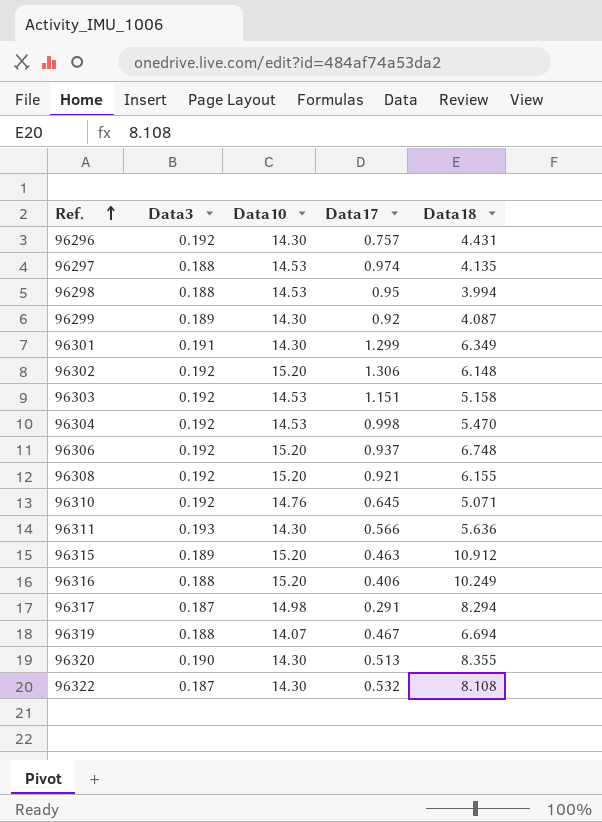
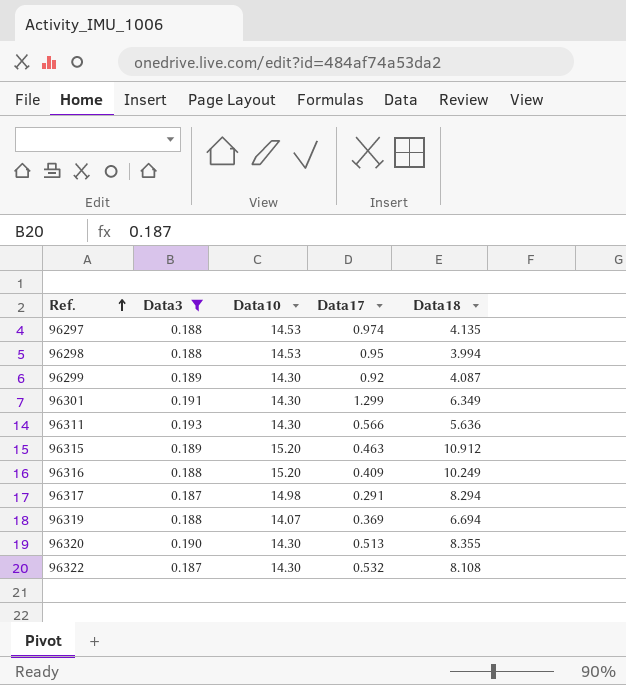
filter: none -> Data3 != 0.192
96316 | Data17: 0.406 -> 0.409
96319 | Data17: 0.467 -> 0.369

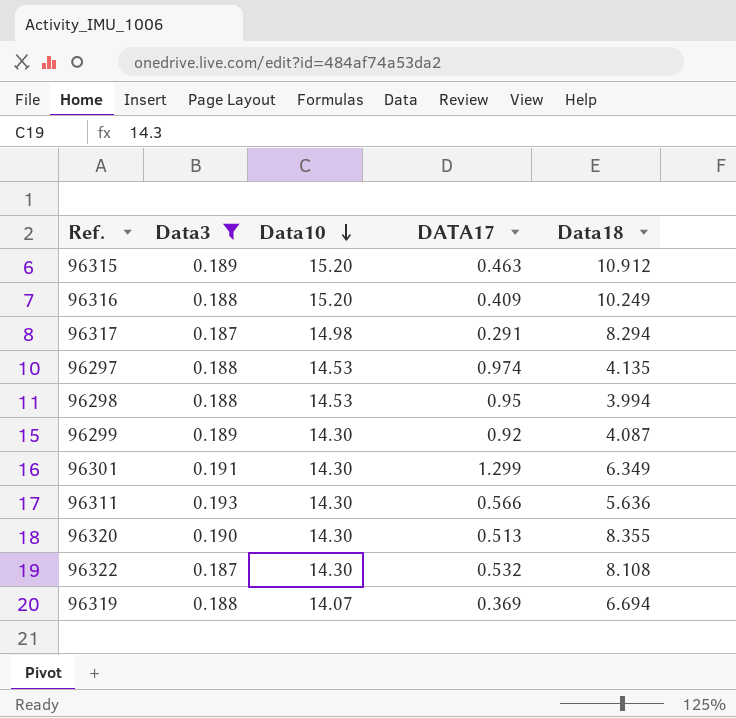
row order: Ref. ascending -> Data10 descending
column name: Data17 -> DATA17

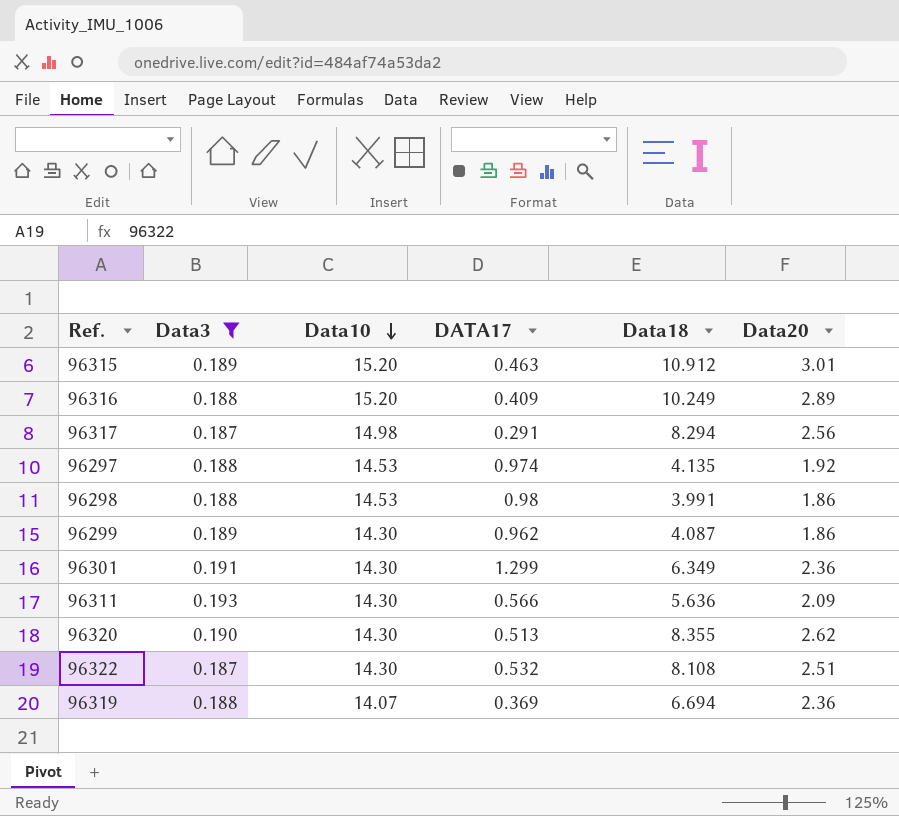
column Data20 | position: none -> 6
96298 | DATA17: 0.95 -> 0.98
96298 | Data18: 3.994 -> 3.991
96299 | DATA17: 0.92 -> 0.962

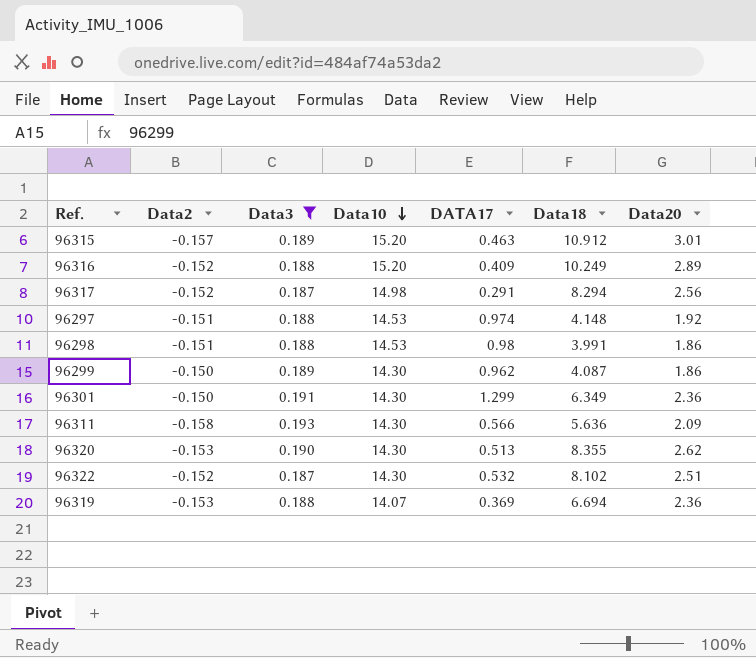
column Data2 | position: none -> 2
96297 | Data18: 4.135 -> 4.148
96322 | Data18: 8.108 -> 8.102

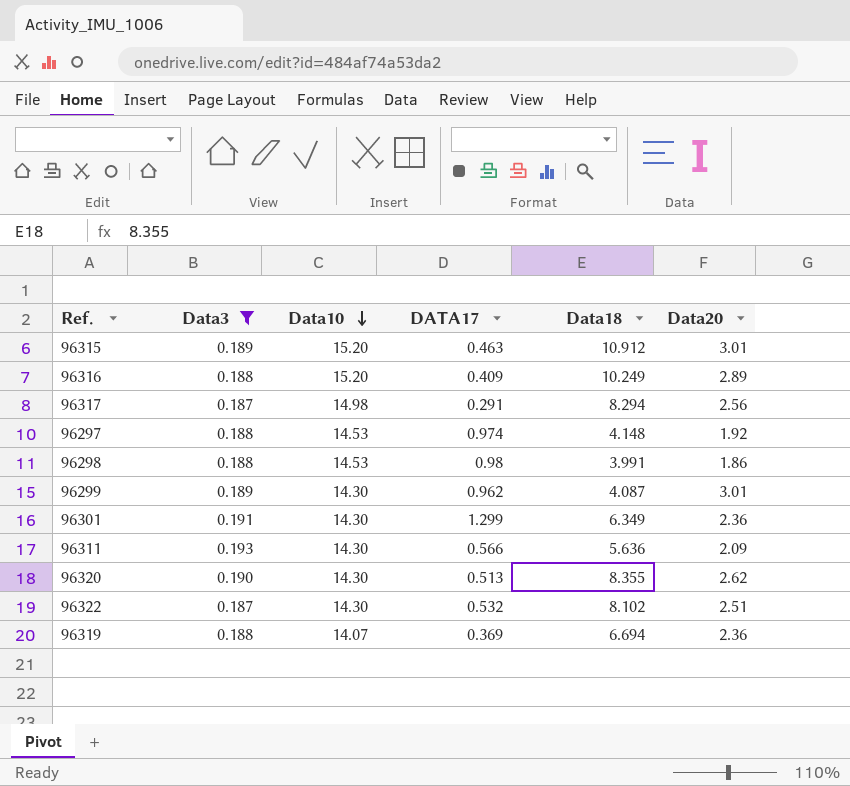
column Data2 | position: 2 -> none
96299 | Data20: 1.86 -> 3.01

